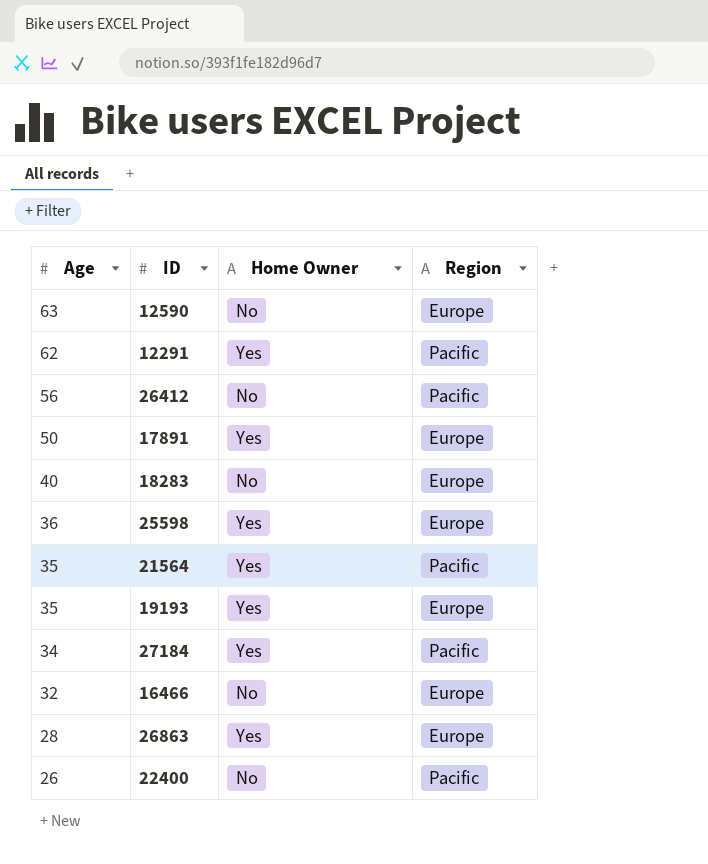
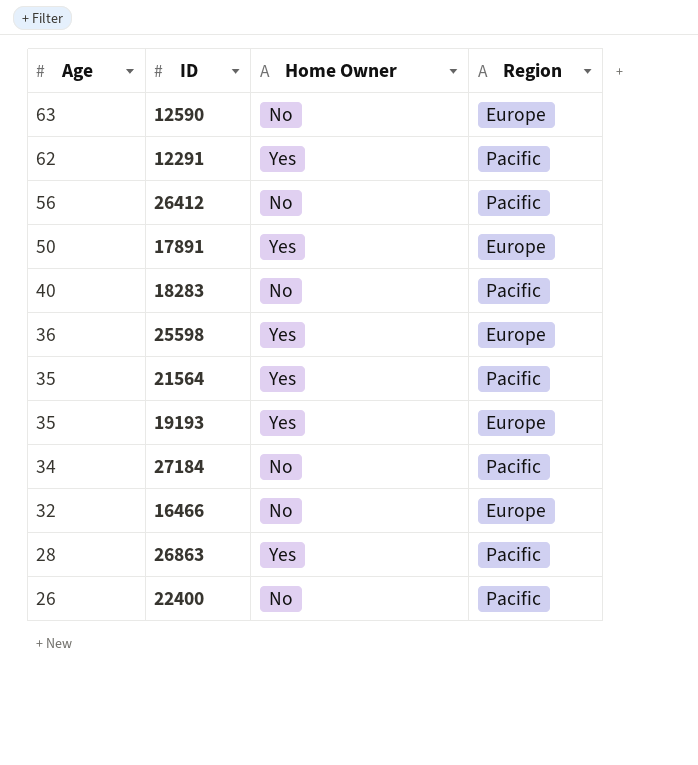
18283 | Region: Europe -> Pacific
27184 | Home Owner: Yes -> No
26863 | Region: Europe -> Pacific

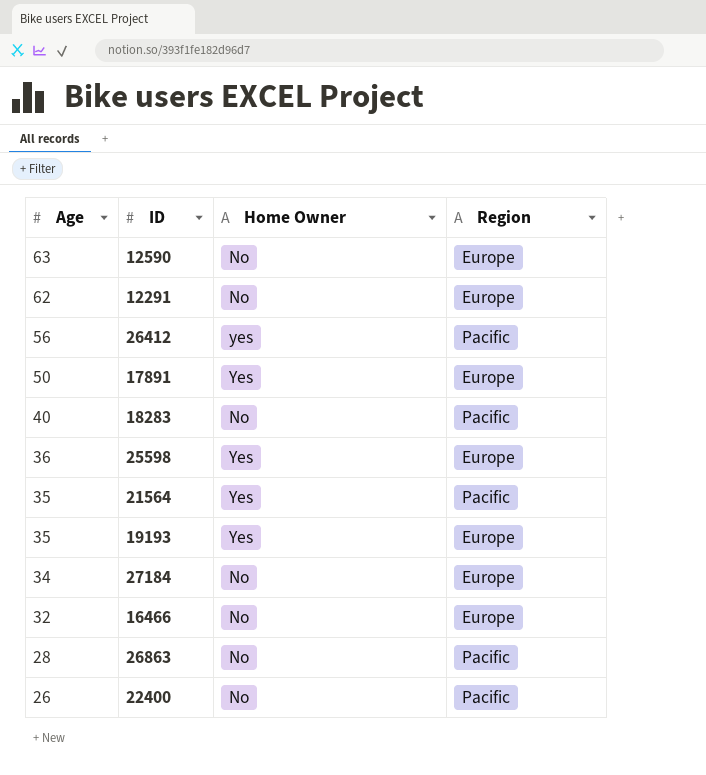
12291 | Home Owner: Yes -> No
12291 | Region: Pacific -> Europe
26412 | Home Owner: No -> yes
27184 | Region: Pacific -> Europe
26863 | Home Owner: Yes -> No

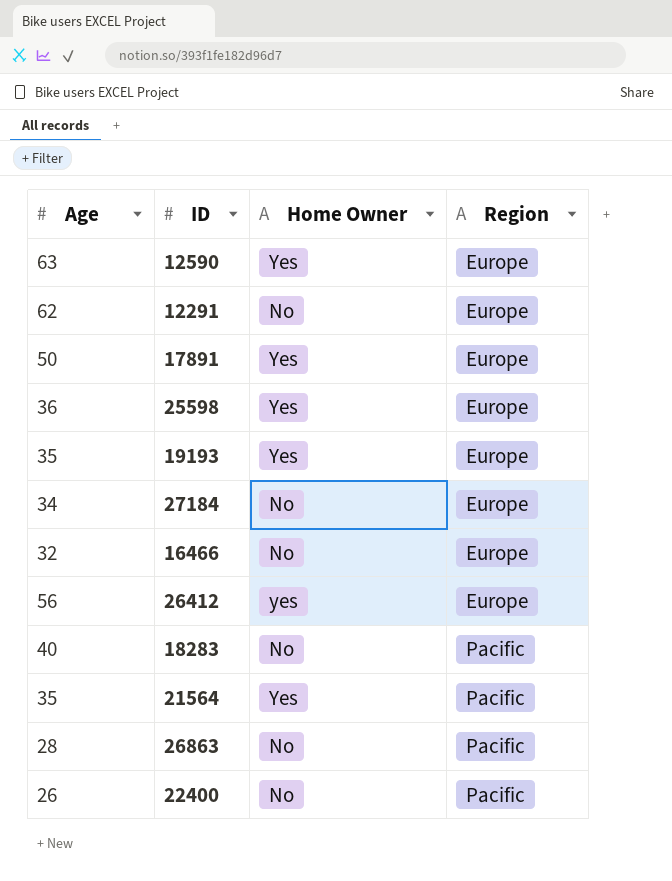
row order: Age descending -> Region ascending
12590 | Home Owner: No -> Yes
26412 | Region: Pacific -> Europe

